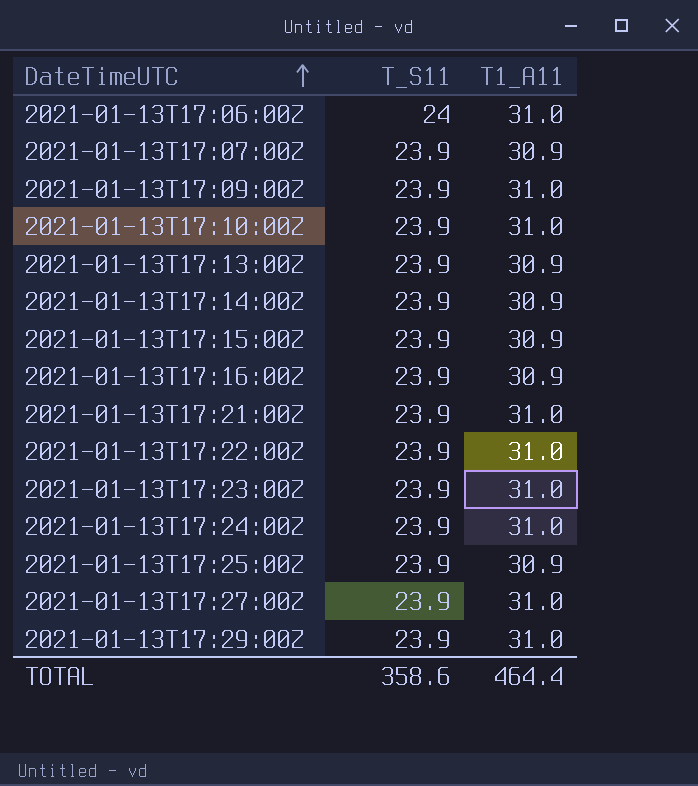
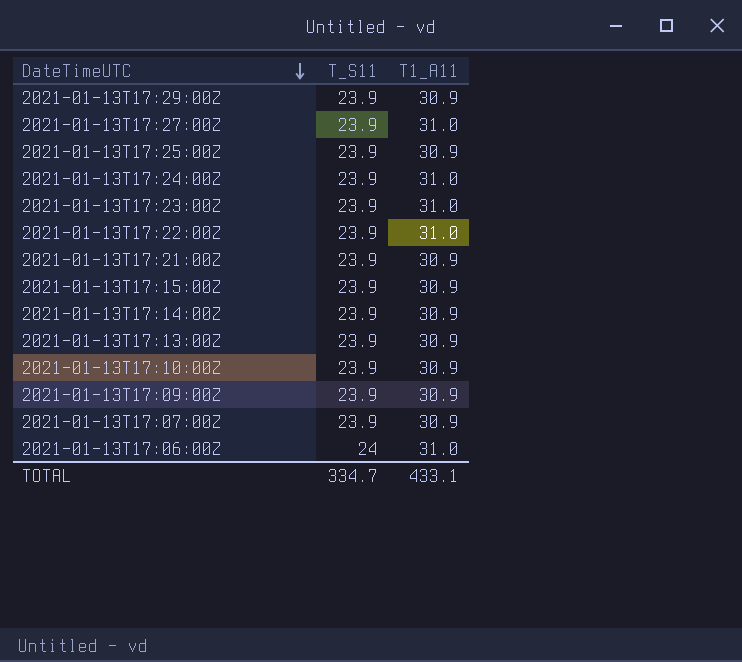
row order: DateTimeUTC ascending -> DateTimeUTC descending
row 2021-01-13T17:16:00Z: 23.9 | 30.9 -> none
2021-01-13T17:29:00Z | T1_A11: 31.0 -> 30.9
2021-01-13T17:21:00Z | T1_A11: 31.0 -> 30.9
2021-01-13T17:10:00Z | T1_A11: 31.0 -> 30.9
2021-01-13T17:09:00Z | T1_A11: 31.0 -> 30.9
TOTAL | T_S11: 358.6 -> 334.7
TOTAL | T1_A11: 464.4 -> 433.1

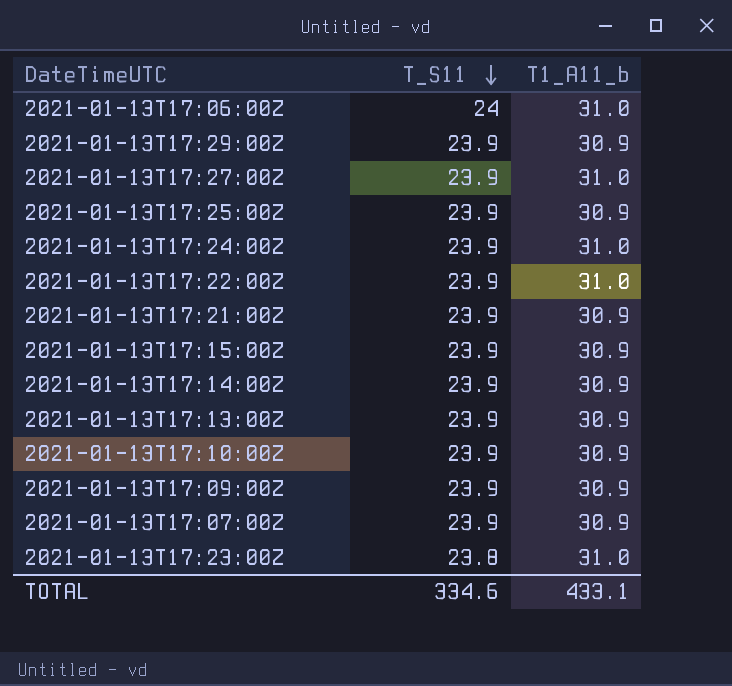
row order: DateTimeUTC descending -> T_S11 descending
column name: T1_A11 -> T1_A11_b
2021-01-13T17:23:00Z | T_S11: 23.9 -> 23.8
TOTAL | T_S11: 334.7 -> 334.6

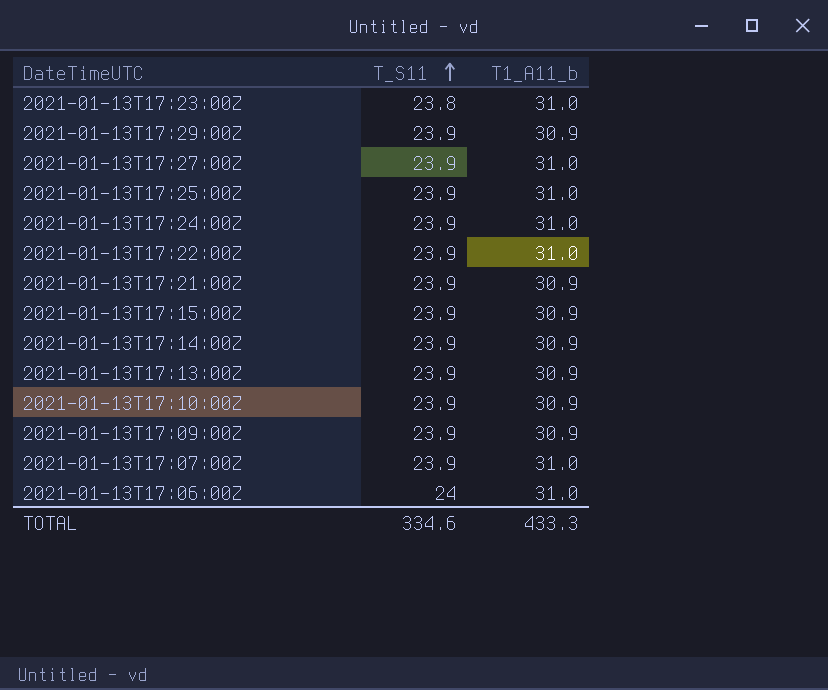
row order: T_S11 descending -> T_S11 ascending
2021-01-13T17:25:00Z | T1_A11_b: 30.9 -> 31.0
2021-01-13T17:07:00Z | T1_A11_b: 30.9 -> 31.0
TOTAL | T1_A11_b: 433.1 -> 433.3

